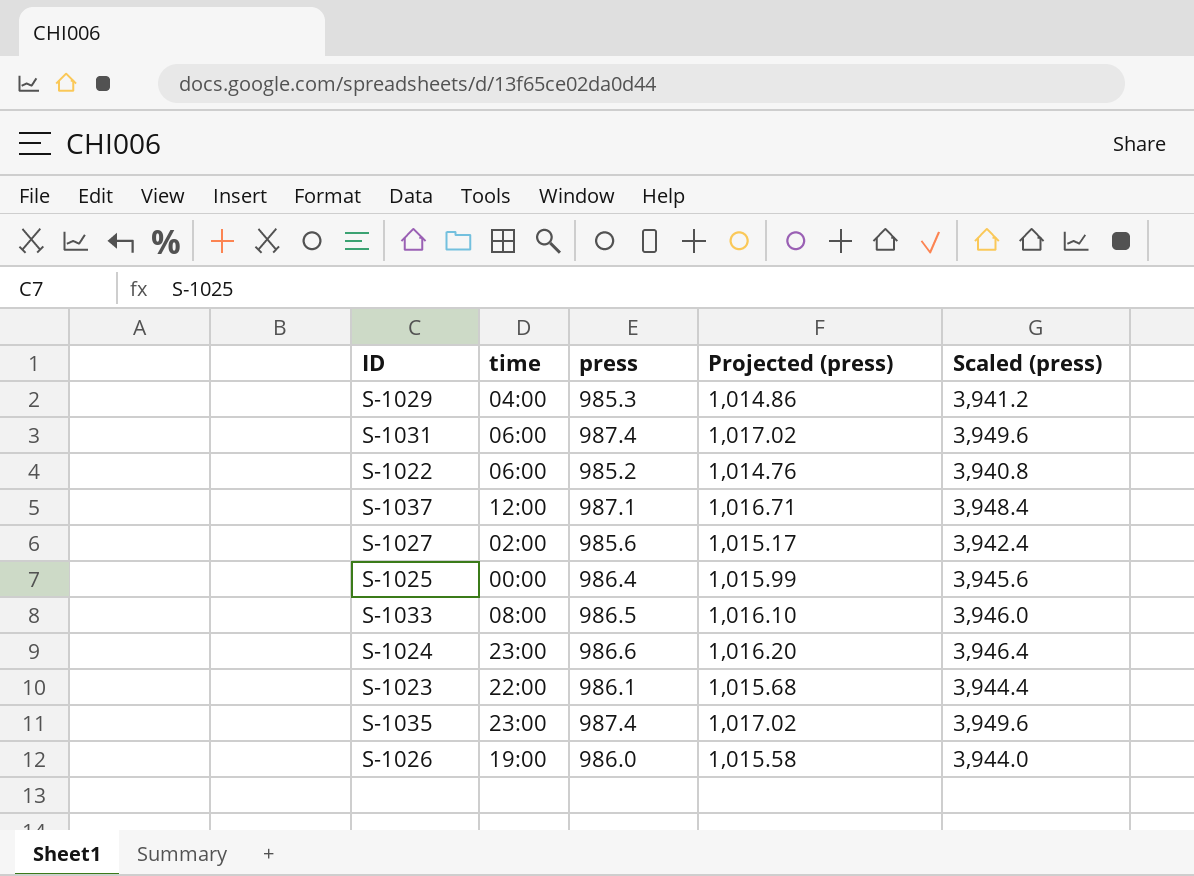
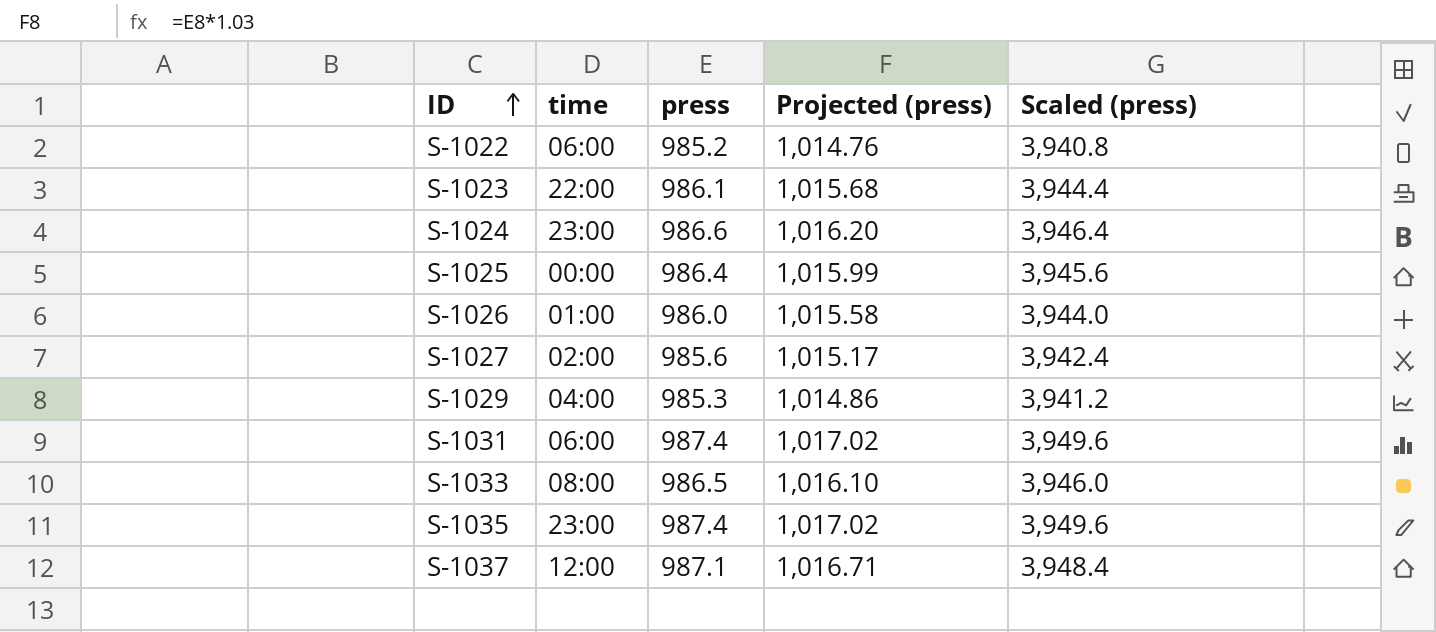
row order: none -> ID ascending
S-1026 | time: 19:00 -> 01:00

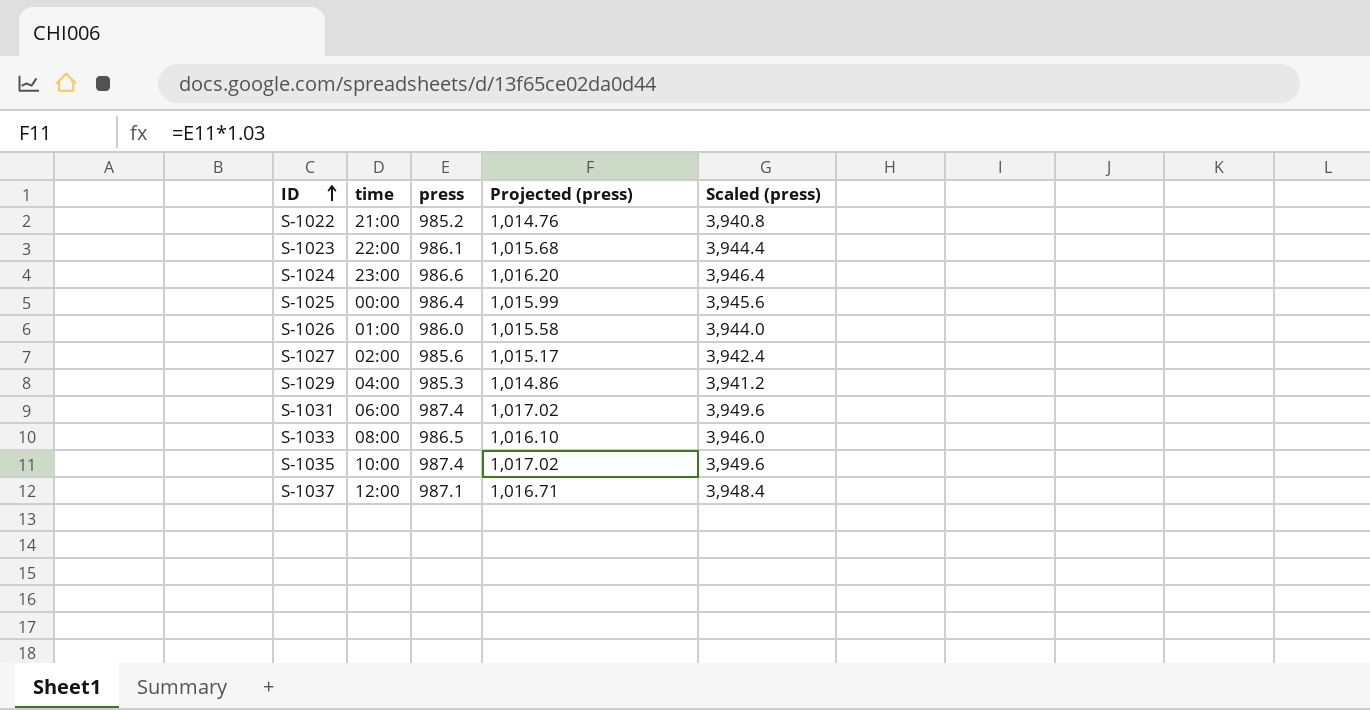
S-1022 | time: 06:00 -> 21:00
S-1035 | time: 23:00 -> 10:00

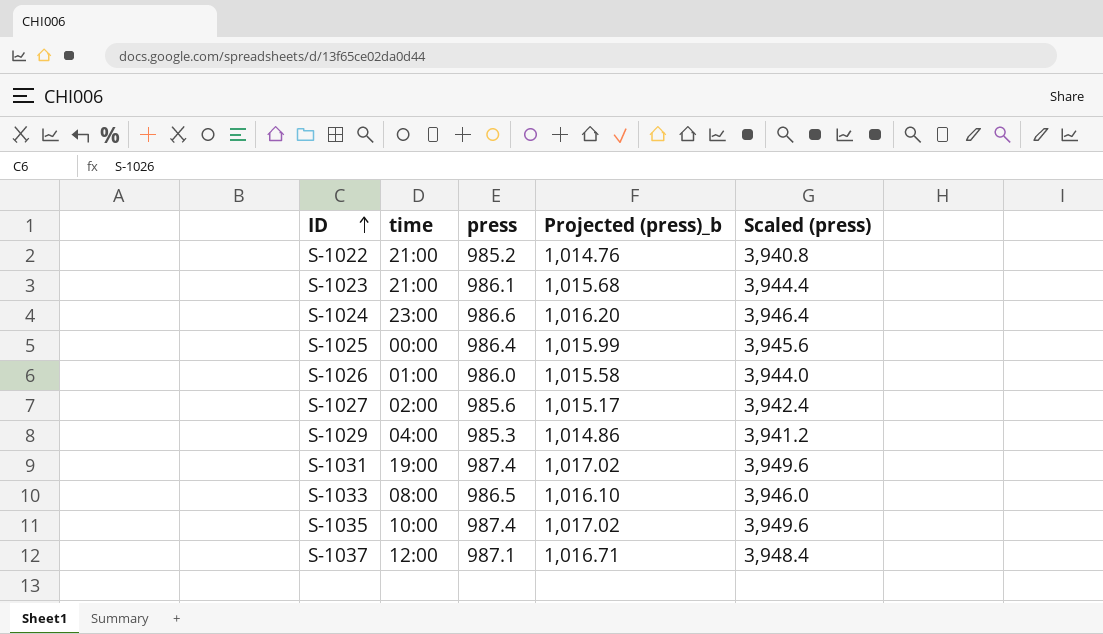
column name: Projected (press) -> Projected (press)_b
S-1023 | time: 22:00 -> 21:00
S-1031 | time: 06:00 -> 19:00

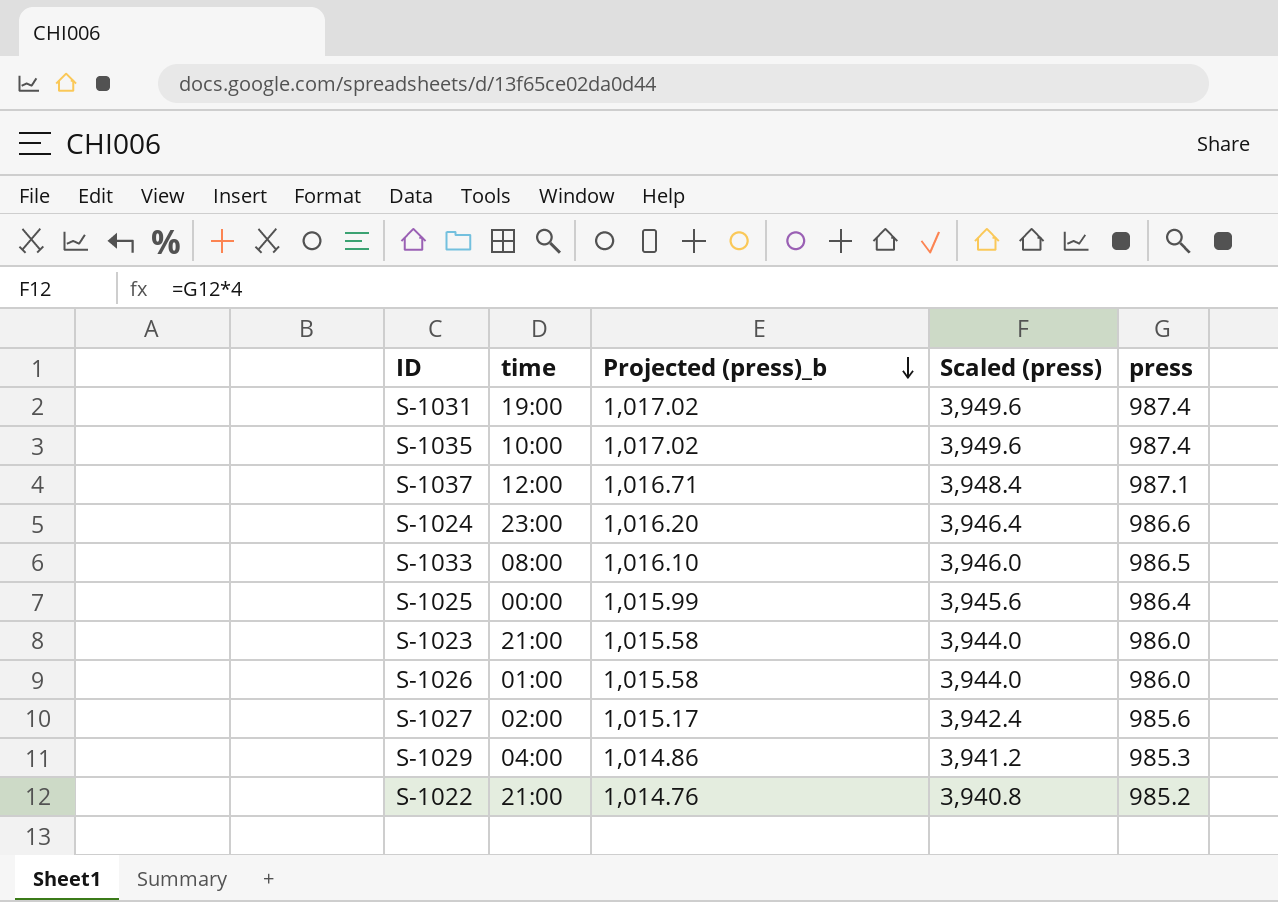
row order: ID ascending -> Projected (press)_b descending
column press | position: 3 -> 5
S-1023 | Projected (press)_b: 1,015.68 -> 1,015.58
S-1023 | Scaled (press): 3,944.4 -> 3,944.0
S-1023 | press: 986.1 -> 986.0

